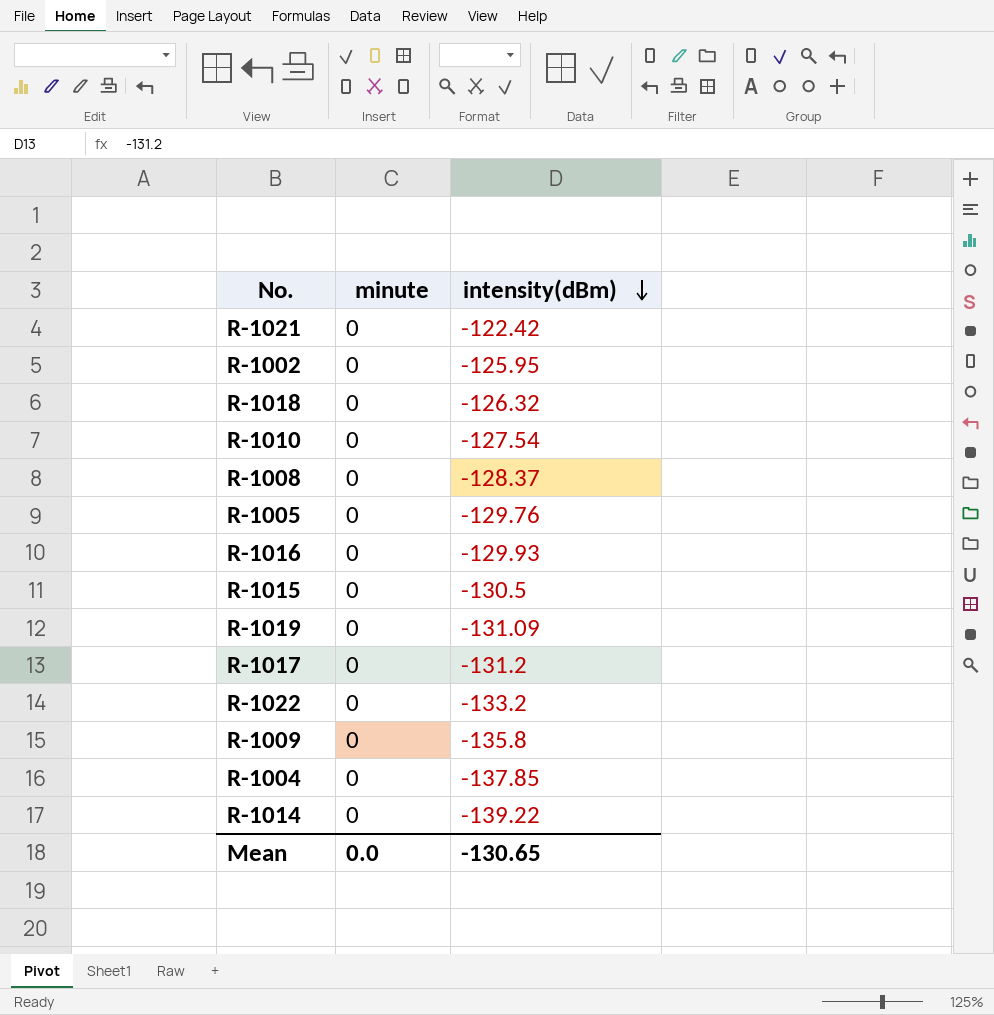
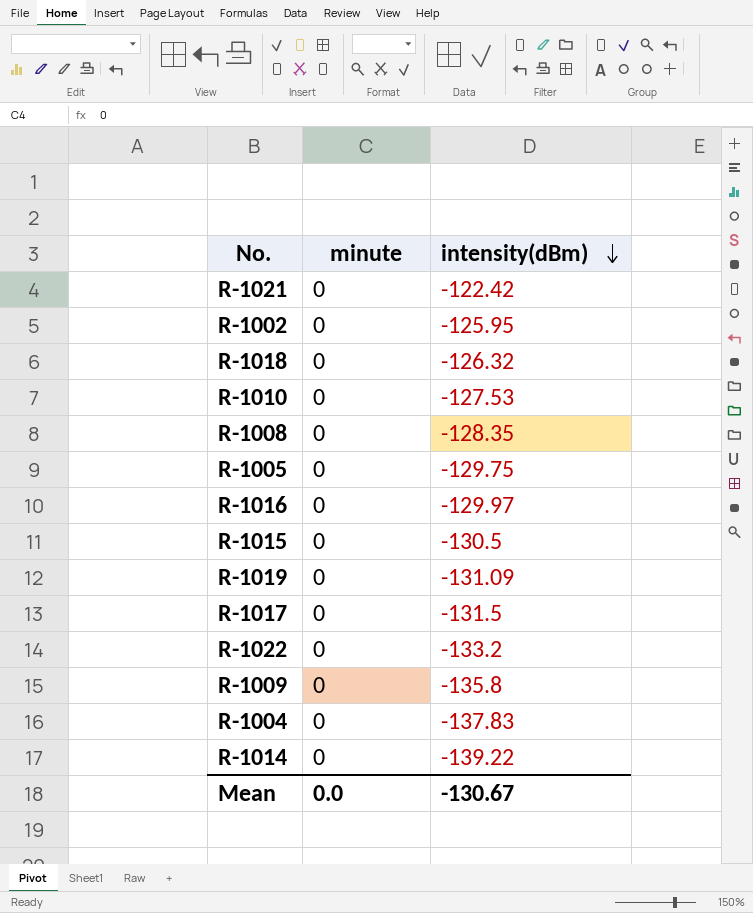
R-1010 | intensity(dBm): -127.54 -> -127.53
R-1008 | intensity(dBm): -128.37 -> -128.35
R-1005 | intensity(dBm): -129.76 -> -129.75
R-1016 | intensity(dBm): -129.93 -> -129.97
R-1017 | intensity(dBm): -131.2 -> -131.5
R-1004 | intensity(dBm): -137.85 -> -137.83
Mean | intensity(dBm): -130.65 -> -130.67

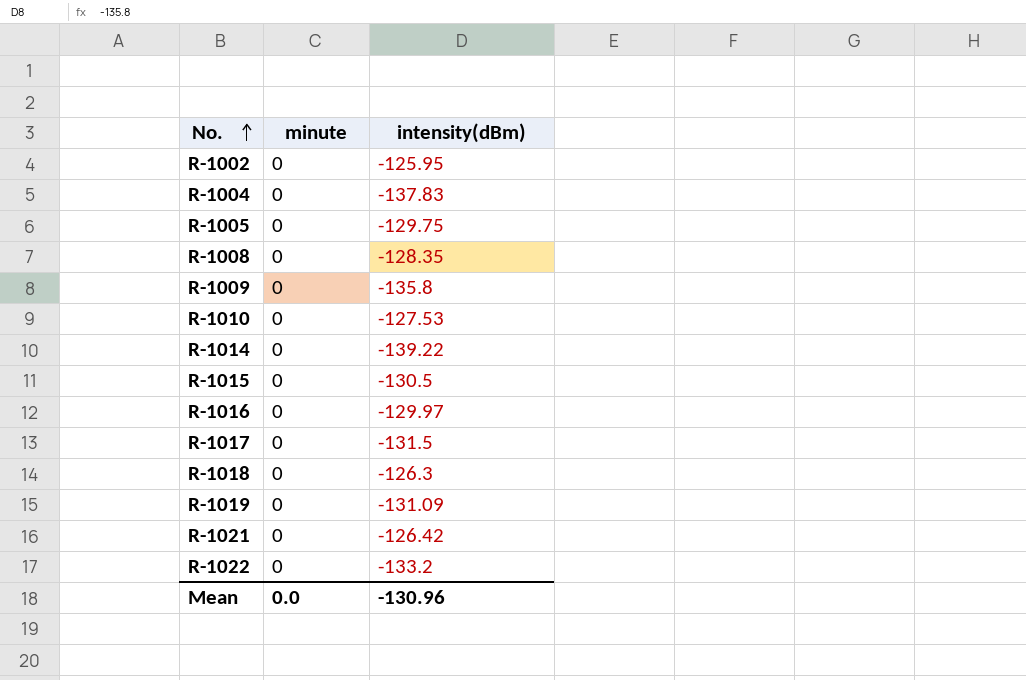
row order: intensity(dBm) descending -> No. ascending
R-1018 | intensity(dBm): -126.32 -> -126.3
R-1021 | intensity(dBm): -122.42 -> -126.42
Mean | intensity(dBm): -130.67 -> -130.96

